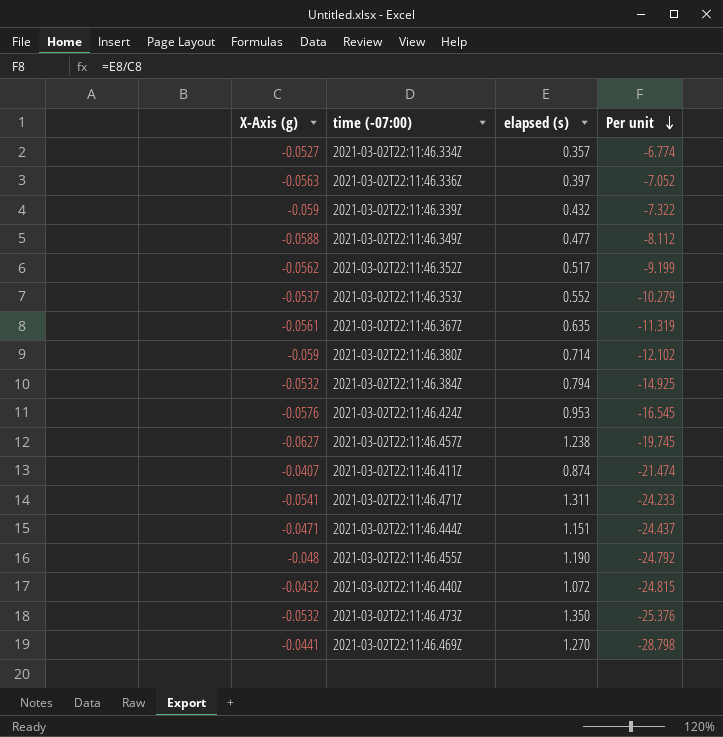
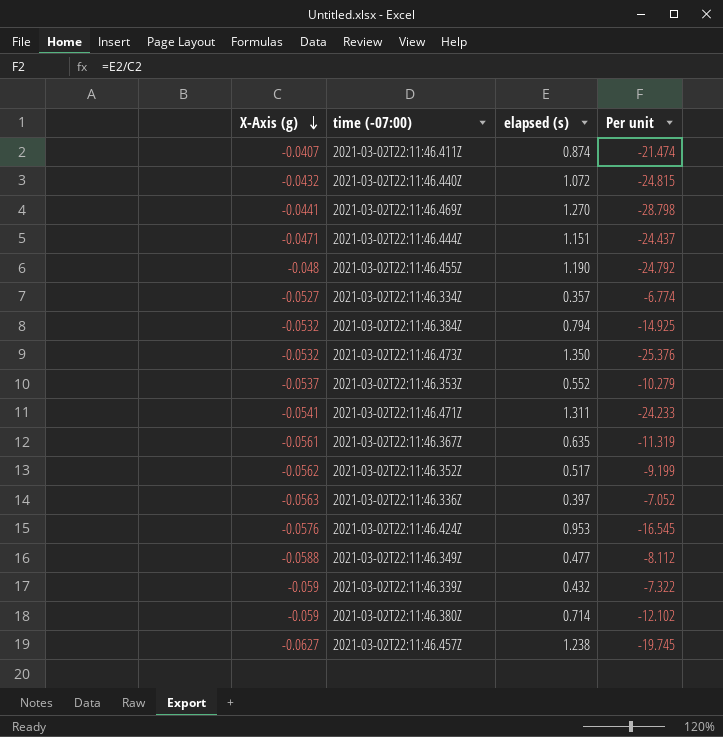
row order: Per unit descending -> X-Axis (g) descending

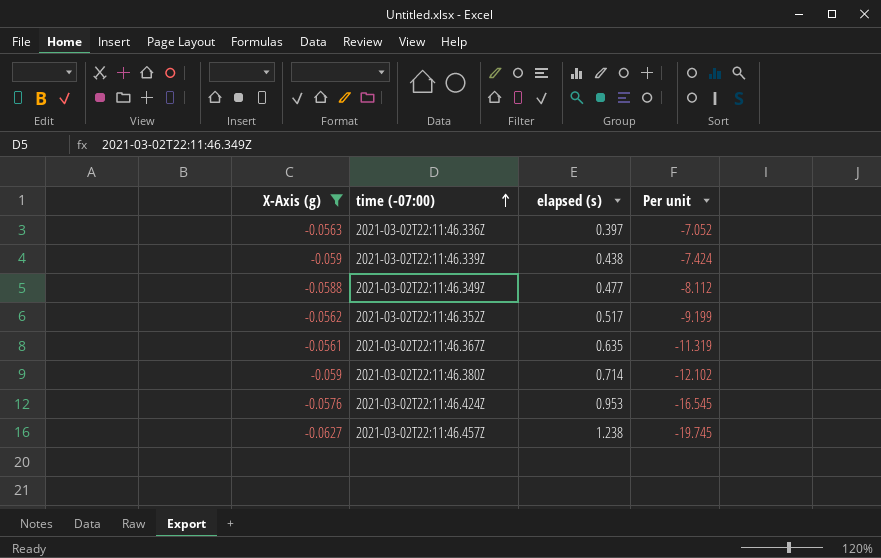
filter: none -> X-Axis (g) <= -0.0561
row order: X-Axis (g) descending -> time (-07:00) ascending
2021-03-02T22:11:46.339Z | elapsed (s): 0.432 -> 0.438
2021-03-02T22:11:46.339Z | Per unit: -7.322 -> -7.424

